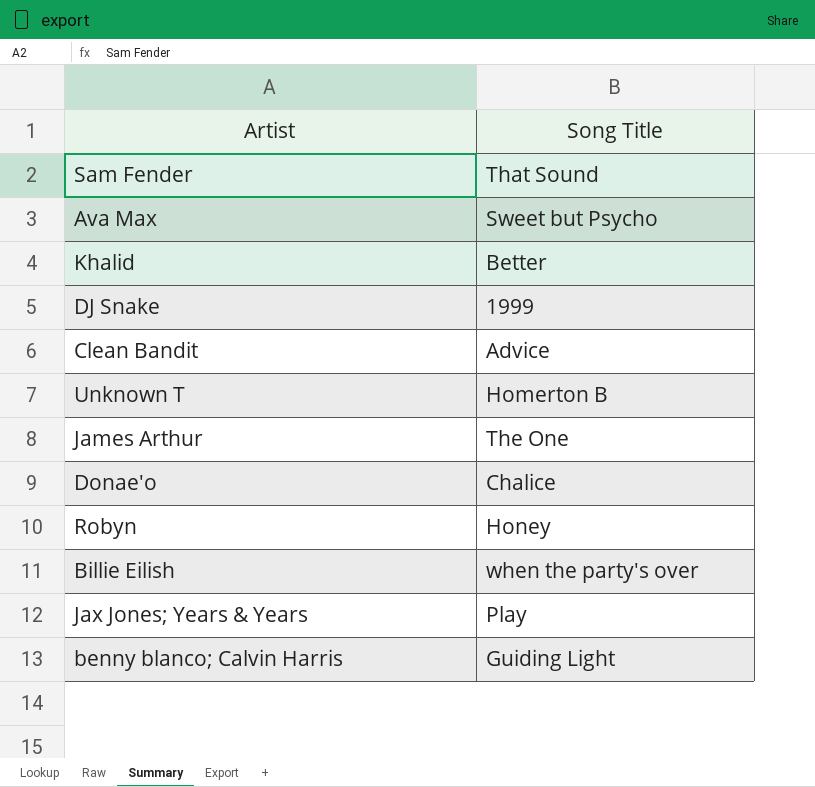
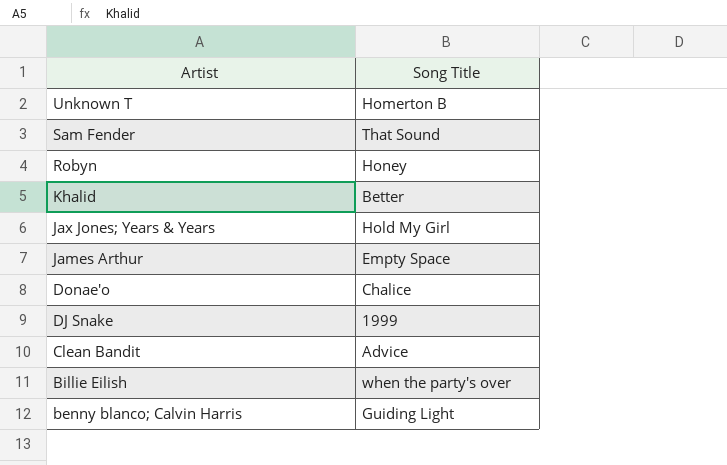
row order: none -> Artist descending
row Ava Max: Sweet but Psycho -> none
Jax Jones; Years & Years | Song Title: Play -> Hold My Girl
James Arthur | Song Title: The One -> Empty Space

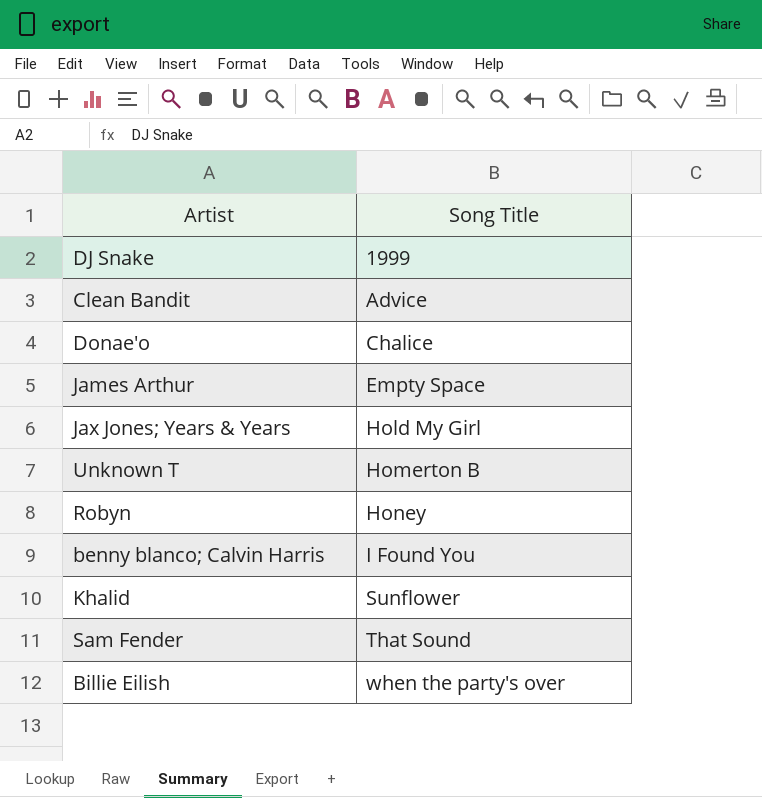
row order: Artist descending -> Song Title ascending
benny blanco; Calvin Harris | Song Title: Guiding Light -> I Found You
Khalid | Song Title: Better -> Sunflower

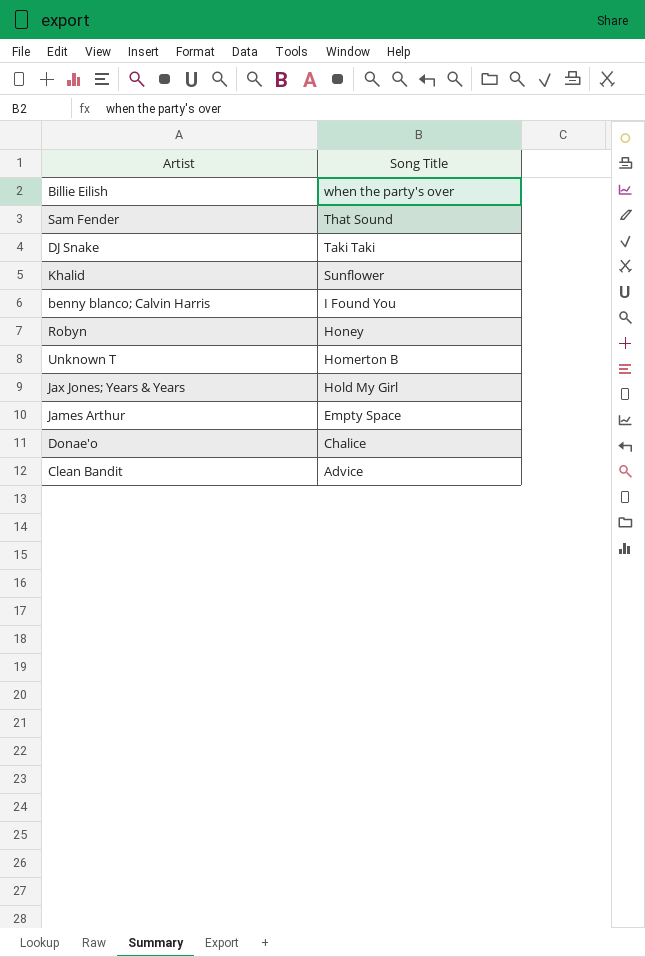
row order: Song Title ascending -> Song Title descending
DJ Snake | Song Title: 1999 -> Taki Taki

